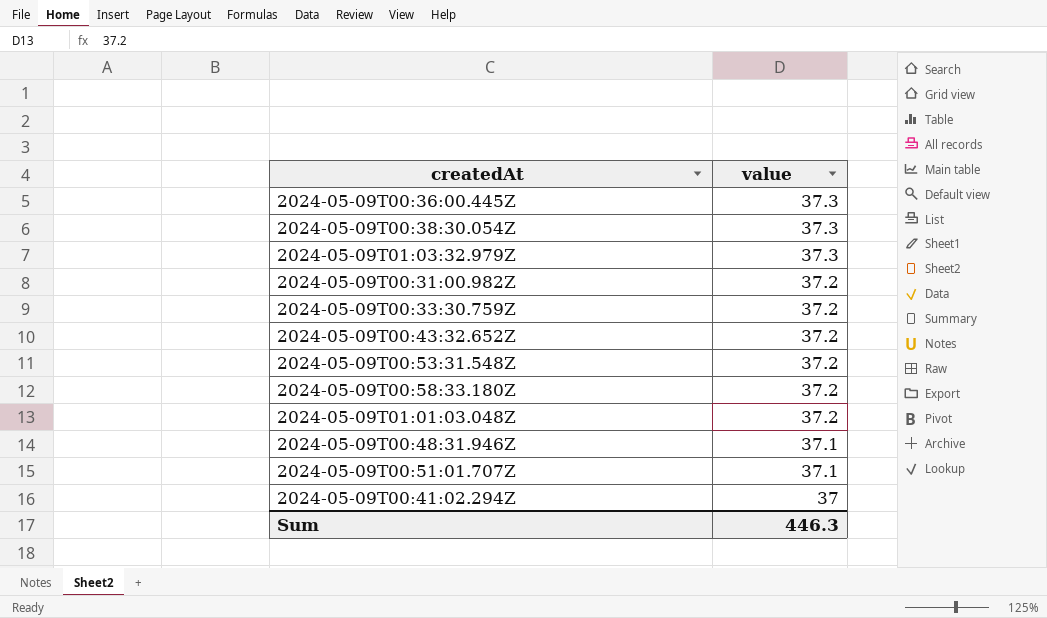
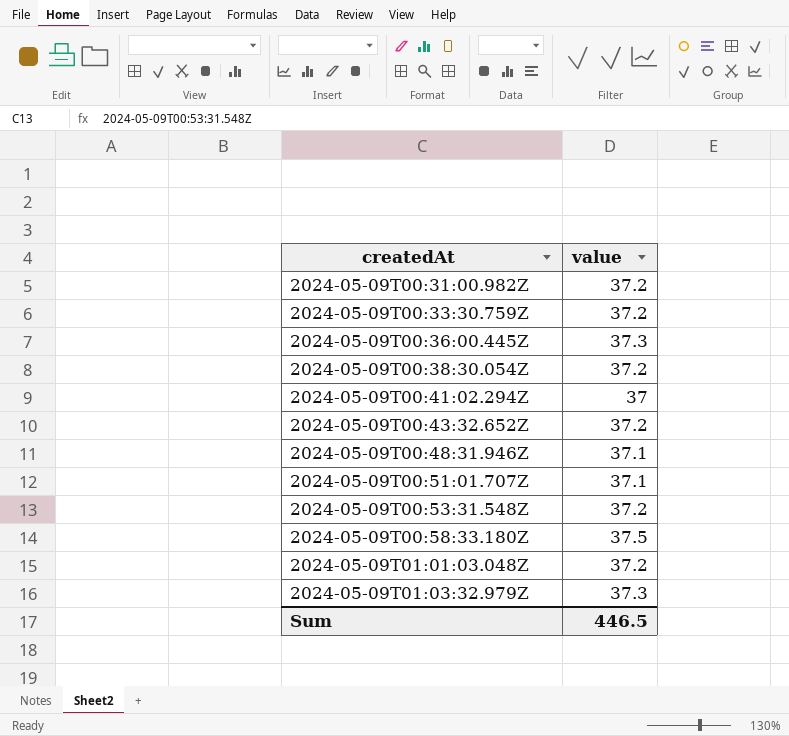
row order: value descending -> createdAt ascending
2024-05-09T00:38:30.054Z | value: 37.3 -> 37.2
2024-05-09T00:58:33.180Z | value: 37.2 -> 37.5
Sum | value: 446.3 -> 446.5

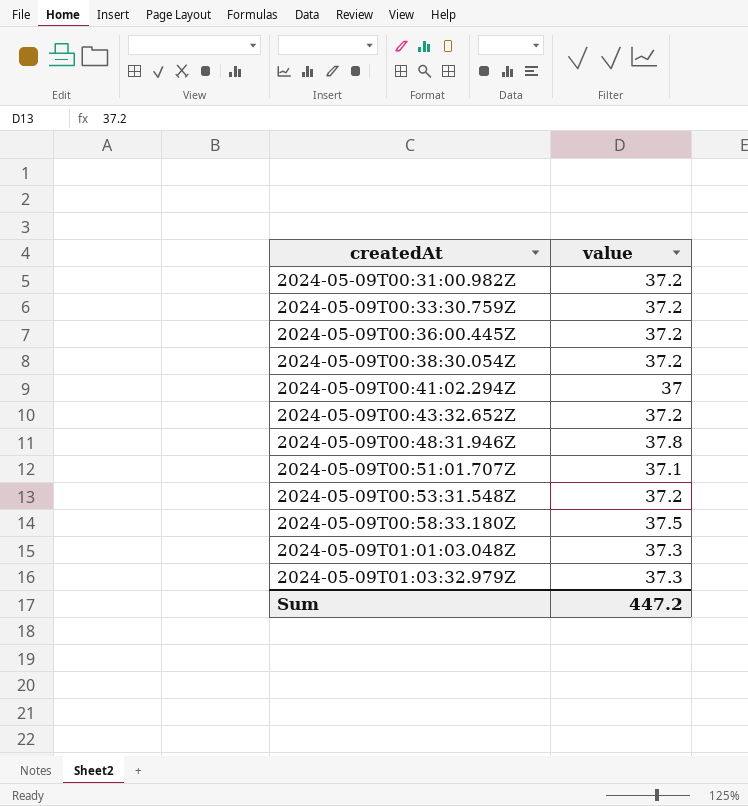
2024-05-09T00:36:00.445Z | value: 37.3 -> 37.2
2024-05-09T00:48:31.946Z | value: 37.1 -> 37.8
2024-05-09T01:01:03.048Z | value: 37.2 -> 37.3
Sum | value: 446.5 -> 447.2

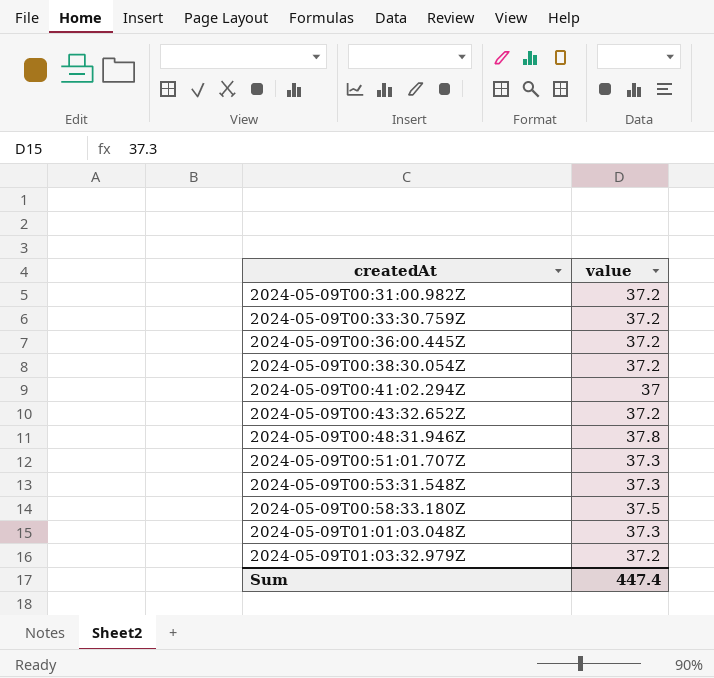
2024-05-09T00:51:01.707Z | value: 37.1 -> 37.3
2024-05-09T00:53:31.548Z | value: 37.2 -> 37.3
2024-05-09T01:03:32.979Z | value: 37.3 -> 37.2
Sum | value: 447.2 -> 447.4

